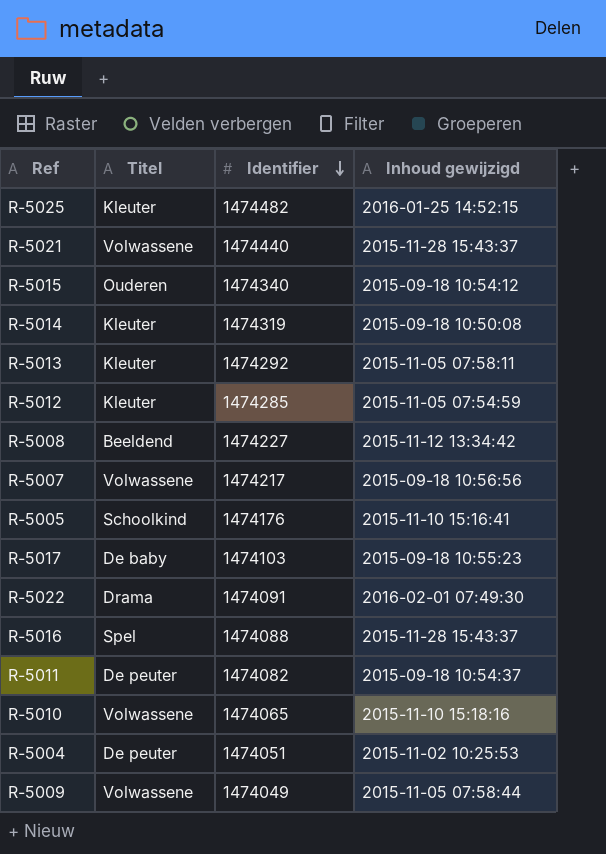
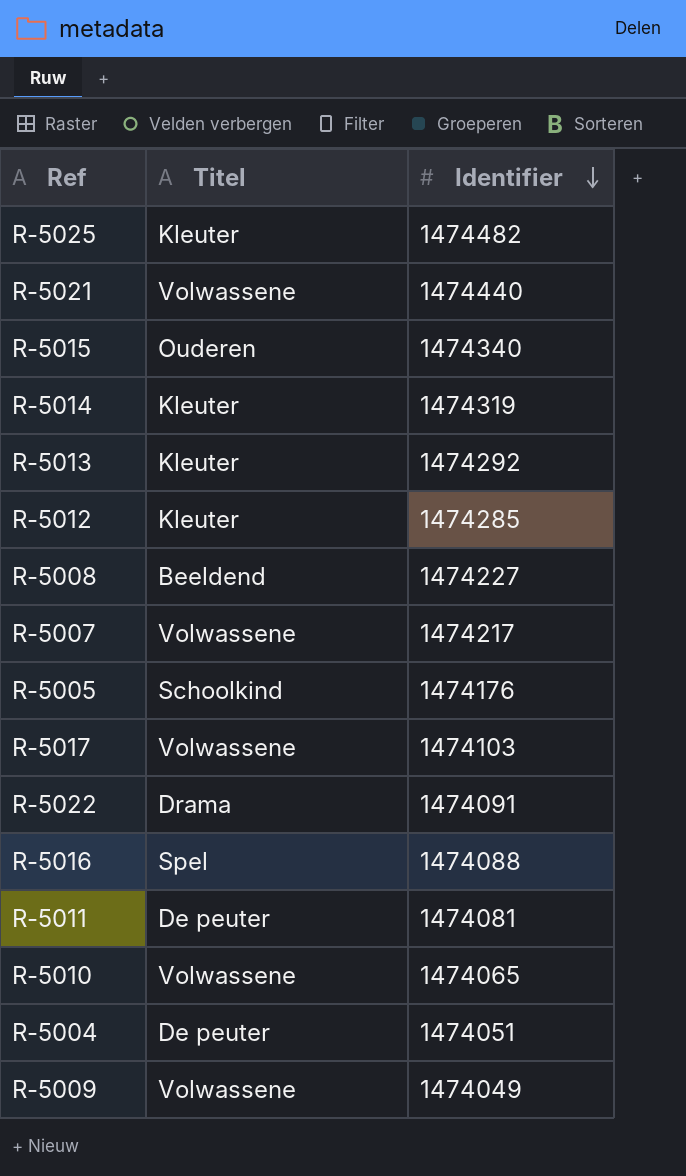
column Inhoud gewijzigd | position: 4 -> none
R-5017 | Titel: De baby -> Volwassene
R-5011 | Identifier: 1474082 -> 1474081

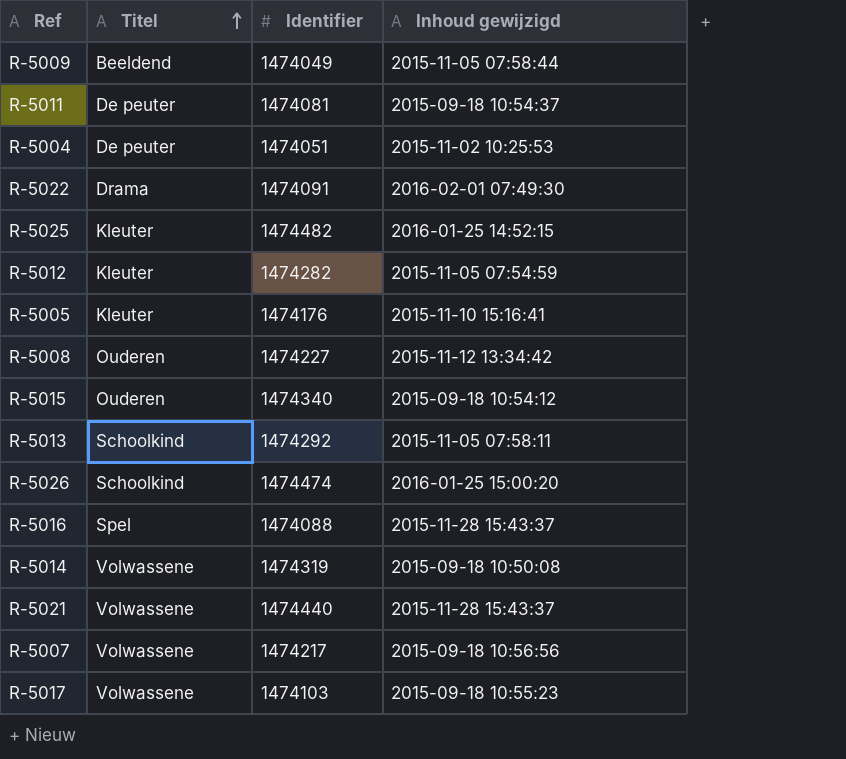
row order: Identifier descending -> Titel ascending
column Inhoud gewijzigd | position: none -> 4
row R-5010: Volwassene | 1474065 -> none
R-5009 | Titel: Volwassene -> Beeldend
R-5012 | Identifier: 1474285 -> 1474282
R-5005 | Titel: Schoolkind -> Kleuter
R-5008 | Titel: Beeldend -> Ouderen
R-5013 | Titel: Kleuter -> Schoolkind
row R-5026: none -> Schoolkind | 1474474 | 2016-01-25 15:00:20
R-5014 | Titel: Kleuter -> Volwassene

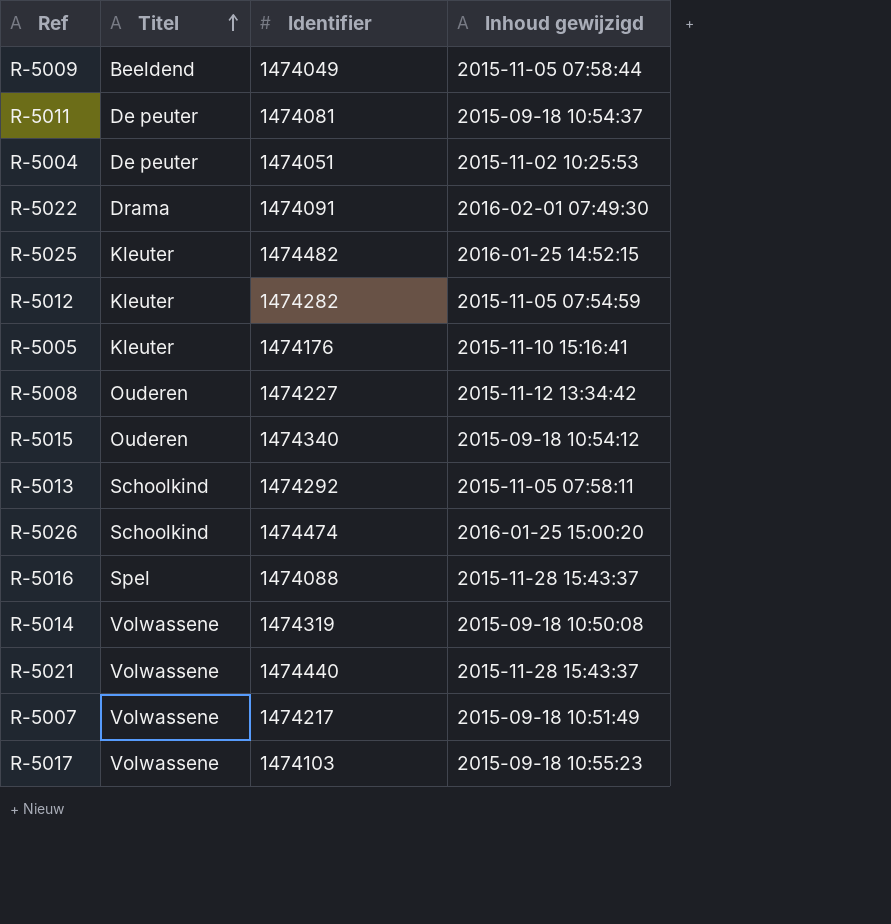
R-5007 | Inhoud gewijzigd: 2015-09-18 10:56:56 -> 2015-09-18 10:51:49

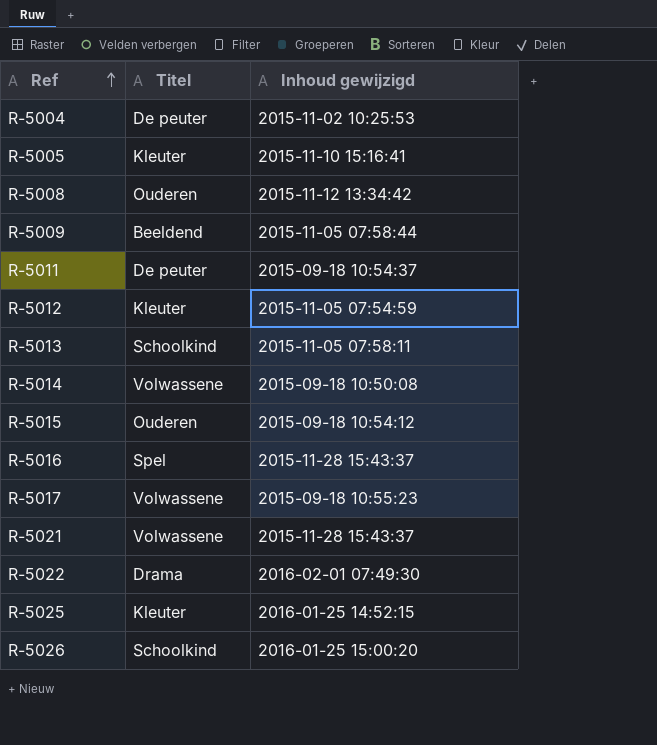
row order: Titel ascending -> Ref ascending
column Identifier | position: 3 -> none
row R-5007: Volwassene | 1474217 | 2015-09-18 10:51:49 -> none

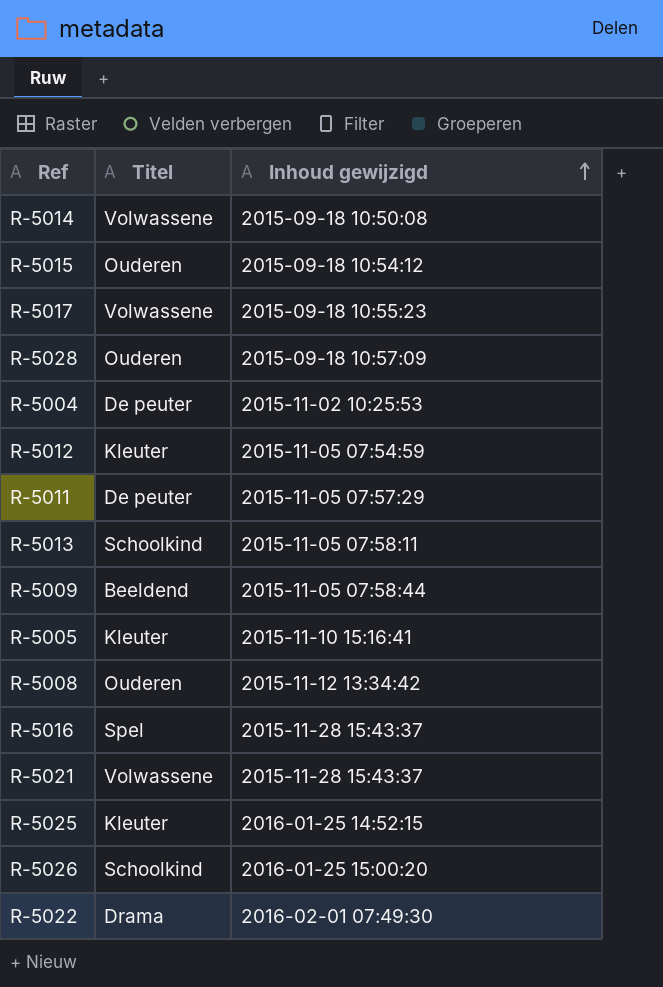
row order: Ref ascending -> Inhoud gewijzigd ascending
row R-5028: none -> Ouderen | 2015-09-18 10:57:09
R-5011 | Inhoud gewijzigd: 2015-09-18 10:54:37 -> 2015-11-05 07:57:29

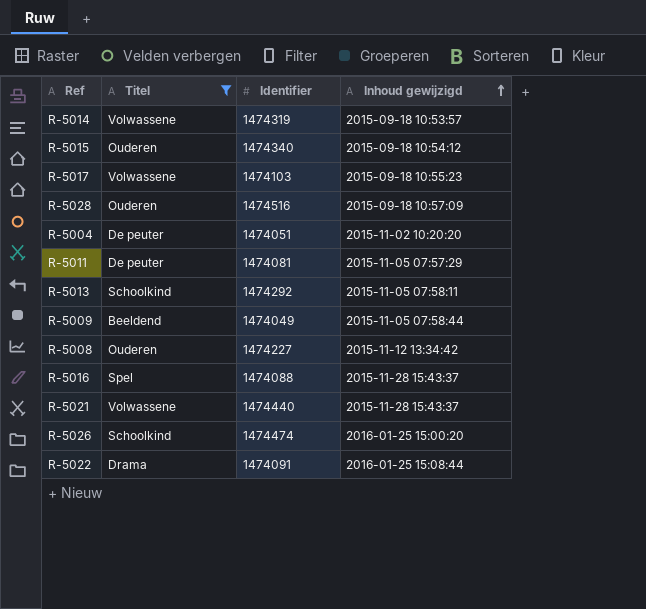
filter: none -> Titel != Kleuter
column Identifier | position: none -> 3
R-5014 | Inhoud gewijzigd: 2015-09-18 10:50:08 -> 2015-09-18 10:53:57
R-5004 | Inhoud gewijzigd: 2015-11-02 10:25:53 -> 2015-11-02 10:20:20
R-5022 | Inhoud gewijzigd: 2016-02-01 07:49:30 -> 2016-01-25 15:08:44

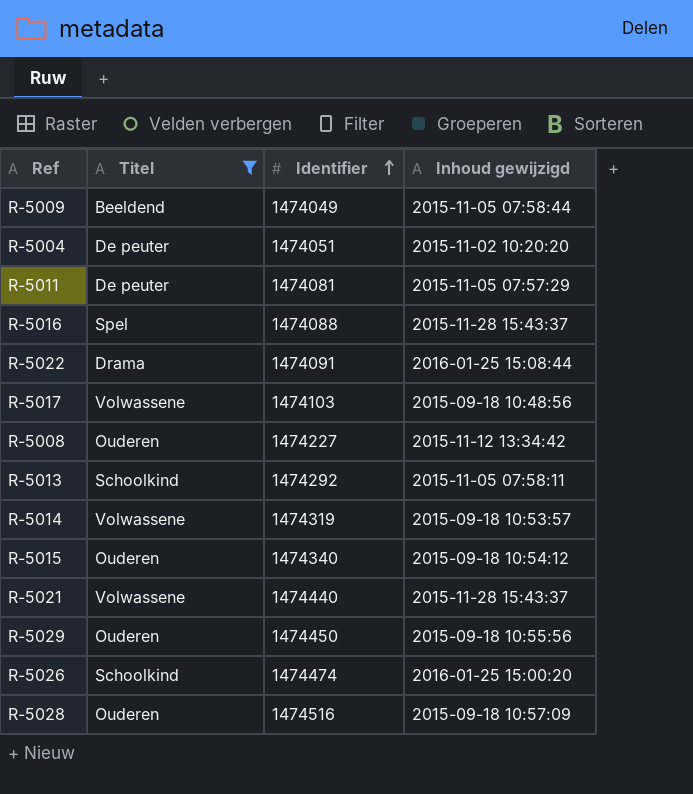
row order: Inhoud gewijzigd ascending -> Identifier ascending
R-5017 | Inhoud gewijzigd: 2015-09-18 10:55:23 -> 2015-09-18 10:48:56
row R-5029: none -> Ouderen | 1474450 | 2015-09-18 10:55:56

